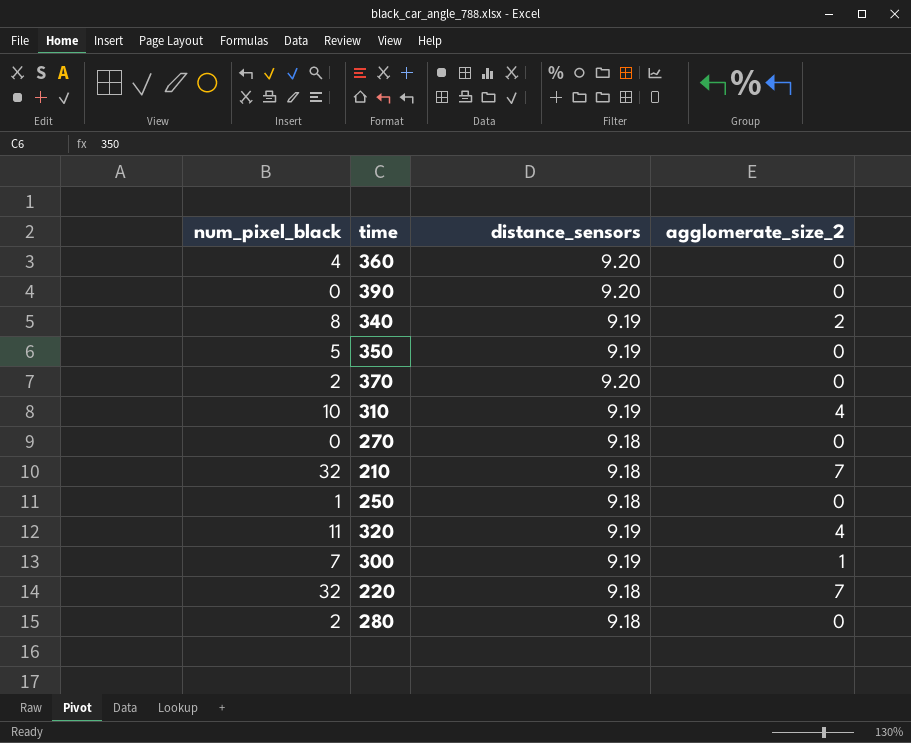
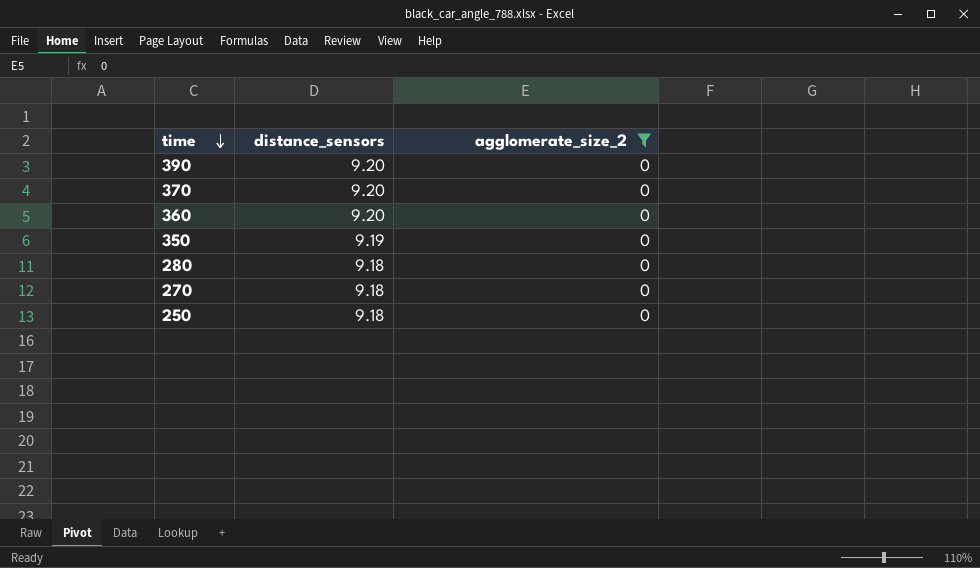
filter: none -> agglomerate_size_2 = 0
row order: none -> time descending
column num_pixel_black | position: 1 -> none

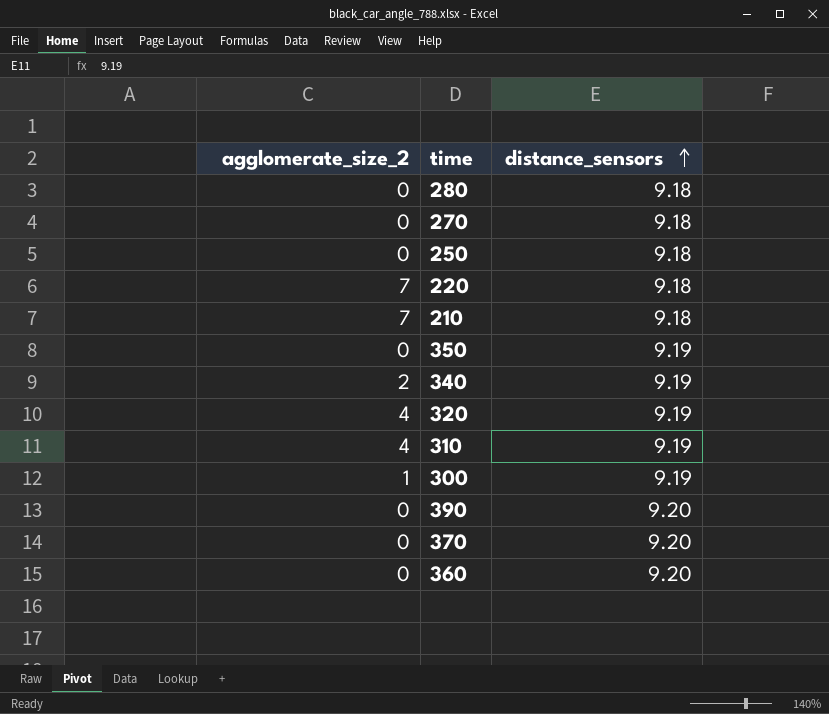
filter: agglomerate_size_2 = 0 -> none
row order: time descending -> distance_sensors ascending
column agglomerate_size_2 | position: 3 -> 1

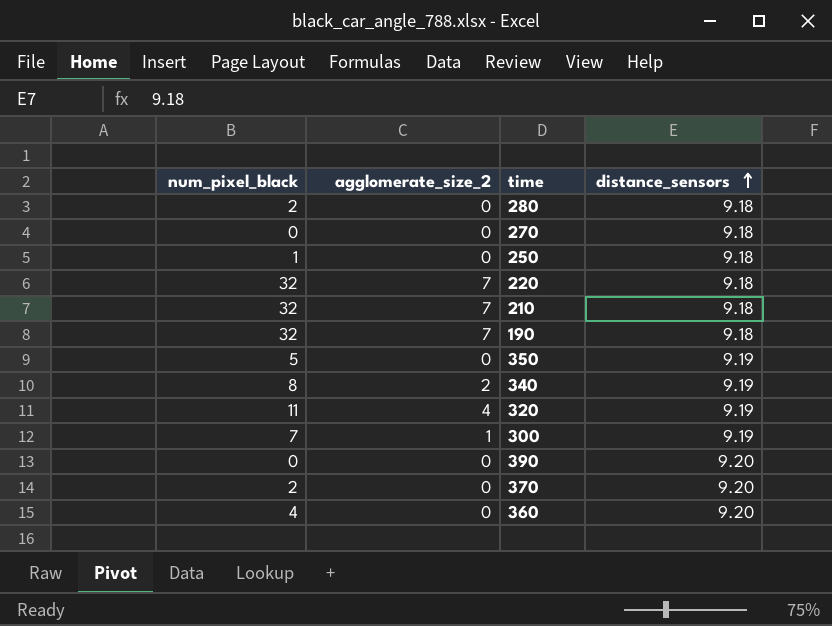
column num_pixel_black | position: none -> 1
row 310: 4 | 9.19 -> none
row 190: none -> 32 | 7 | 9.18

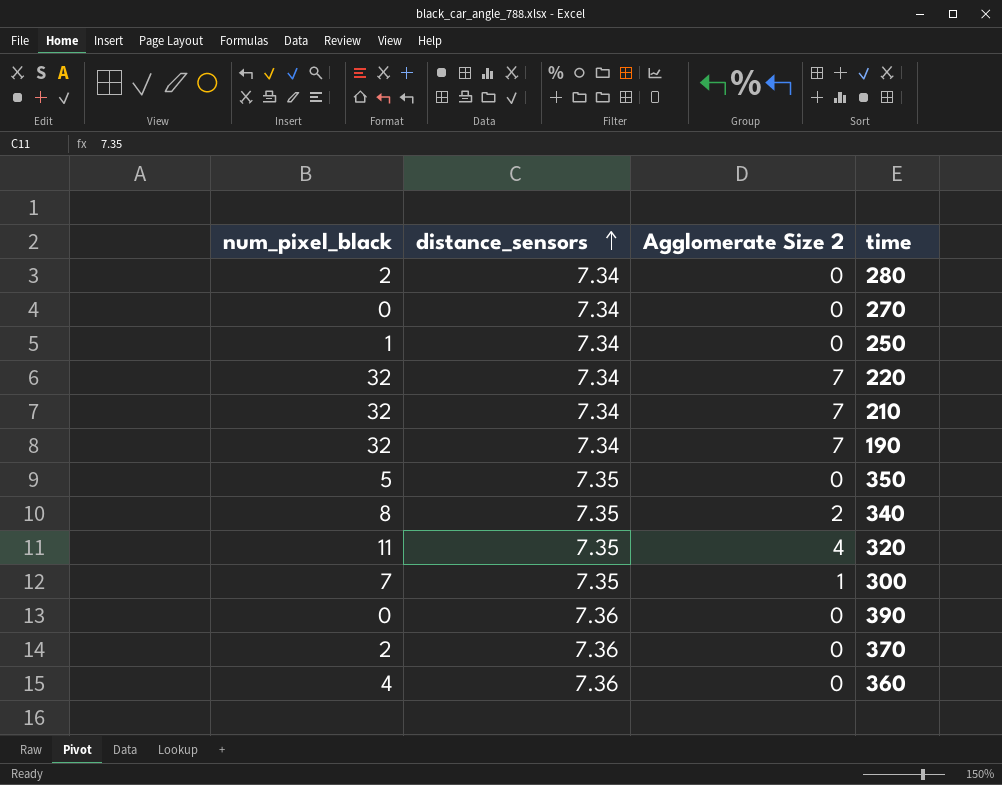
column distance_sensors | position: 4 -> 2
column name: agglomerate_size_2 -> Agglomerate Size 2
280 | distance_sensors: 9.18 -> 7.34
270 | distance_sensors: 9.18 -> 7.34
250 | distance_sensors: 9.18 -> 7.34
220 | distance_sensors: 9.18 -> 7.34
210 | distance_sensors: 9.18 -> 7.34
190 | distance_sensors: 9.18 -> 7.34
350 | distance_sensors: 9.19 -> 7.35
340 | distance_sensors: 9.19 -> 7.35
320 | distance_sensors: 9.19 -> 7.35
300 | distance_sensors: 9.19 -> 7.35
390 | distance_sensors: 9.20 -> 7.36
370 | distance_sensors: 9.20 -> 7.36
360 | distance_sensors: 9.20 -> 7.36

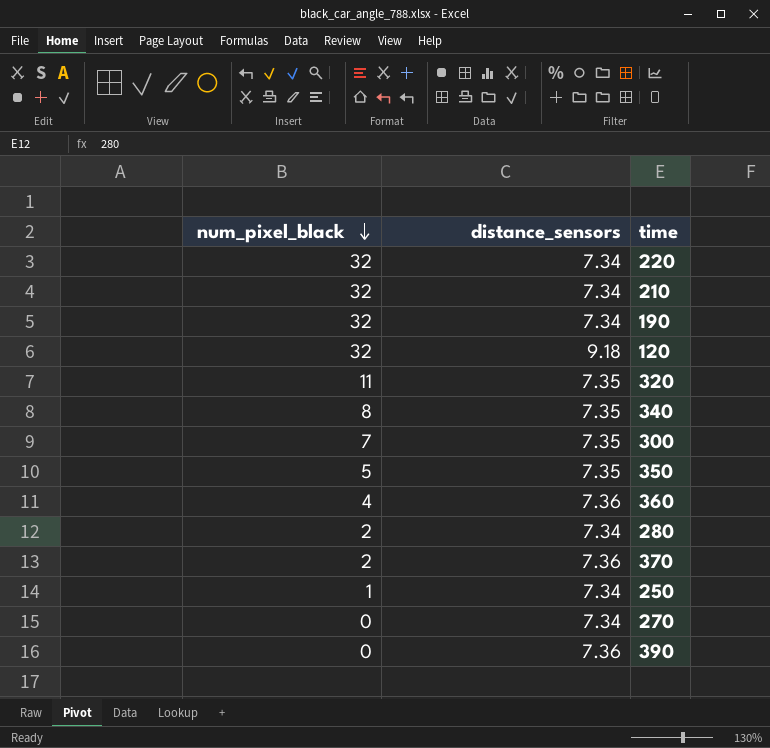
row order: distance_sensors ascending -> num_pixel_black descending
column Agglomerate Size 2 | position: 3 -> none
row 120: none -> 32 | 9.18

